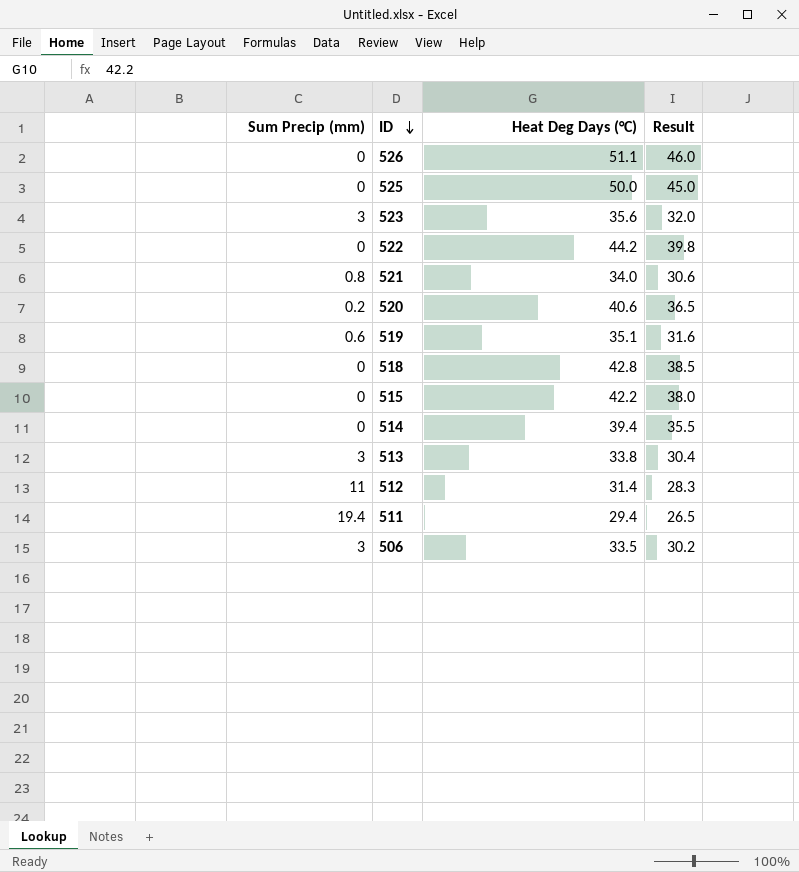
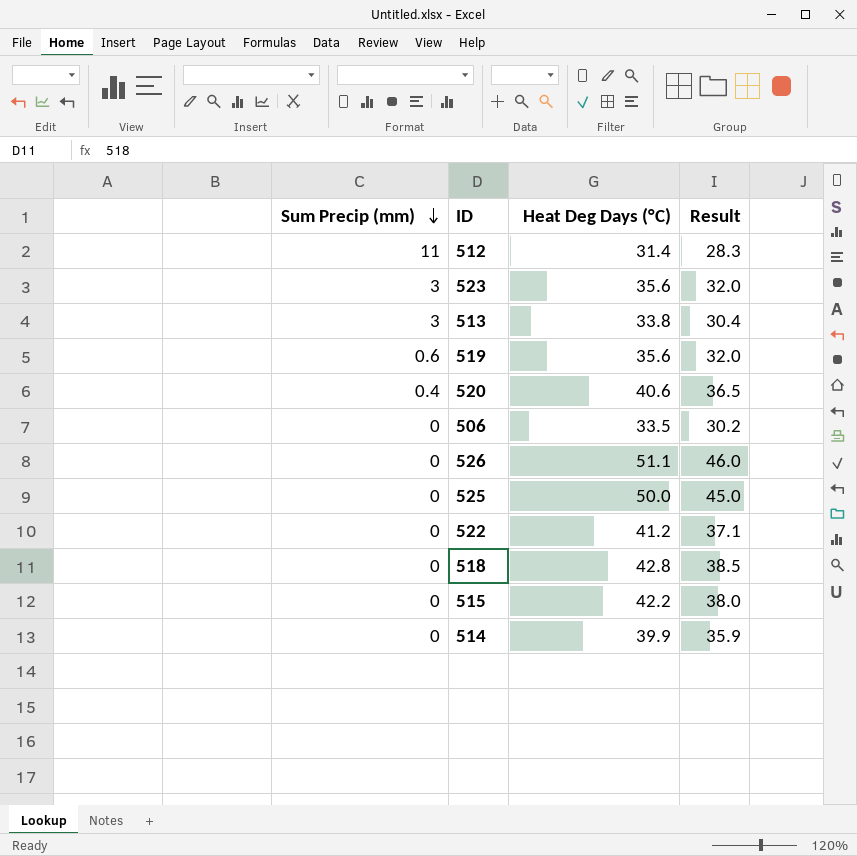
row order: ID descending -> Sum Precip (mm) descending
row 521: 0.8 | 34.0 | 30.6 -> none
row 511: 19.4 | 29.4 | 26.5 -> none
519 | Heat Deg Days (°C): 35.1 -> 35.6
519 | Result: 31.6 -> 32.0
520 | Sum Precip (mm): 0.2 -> 0.4
506 | Sum Precip (mm): 3 -> 0
522 | Heat Deg Days (°C): 44.2 -> 41.2
522 | Result: 39.8 -> 37.1
514 | Heat Deg Days (°C): 39.4 -> 39.9
514 | Result: 35.5 -> 35.9

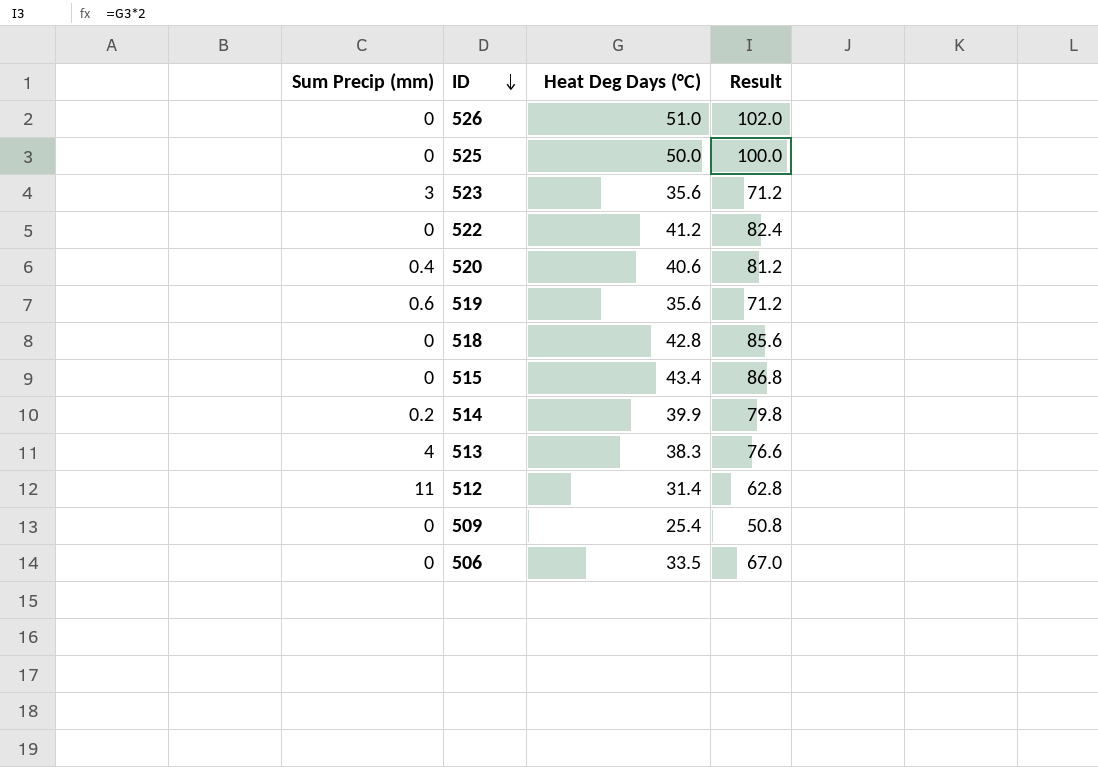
row order: Sum Precip (mm) descending -> ID descending
column Result | formula: [Heat Deg Days (°C)] * 0.9 -> [Heat Deg Days (°C)] * 2
526 | Heat Deg Days (°C): 51.1 -> 51.0
515 | Heat Deg Days (°C): 42.2 -> 43.4
514 | Sum Precip (mm): 0 -> 0.2
513 | Sum Precip (mm): 3 -> 4
513 | Heat Deg Days (°C): 33.8 -> 38.3
row 509: none -> 0 | 25.4 | 50.8

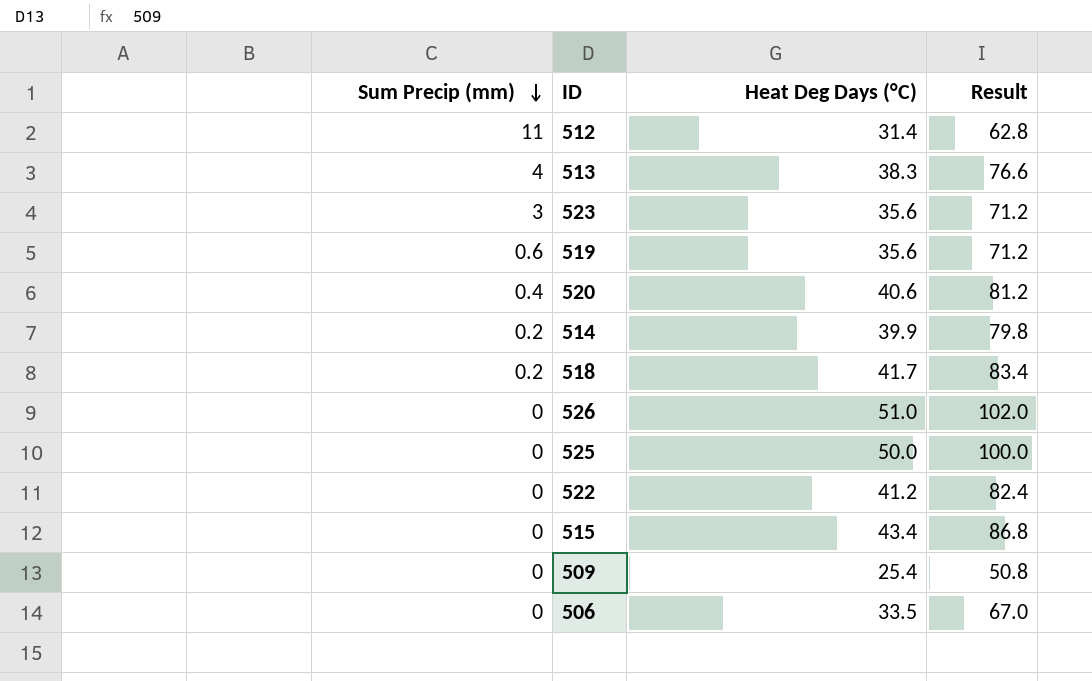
row order: ID descending -> Sum Precip (mm) descending
518 | Sum Precip (mm): 0 -> 0.2
518 | Heat Deg Days (°C): 42.8 -> 41.7
518 | Result: 85.6 -> 83.4

